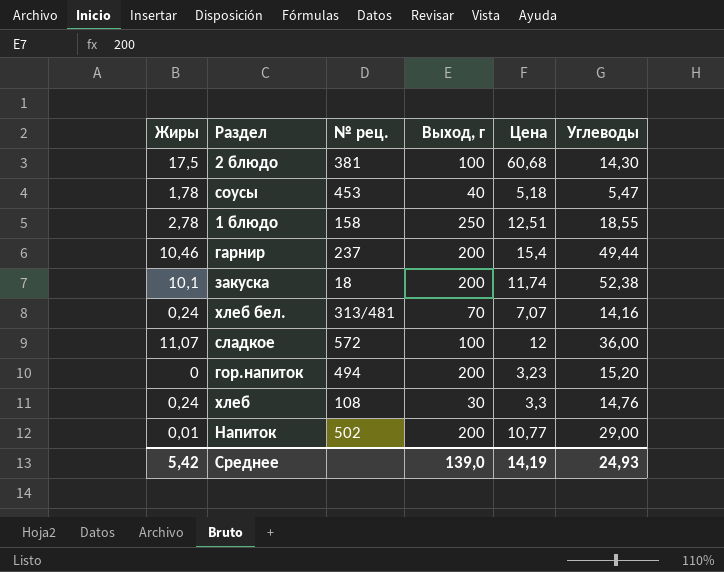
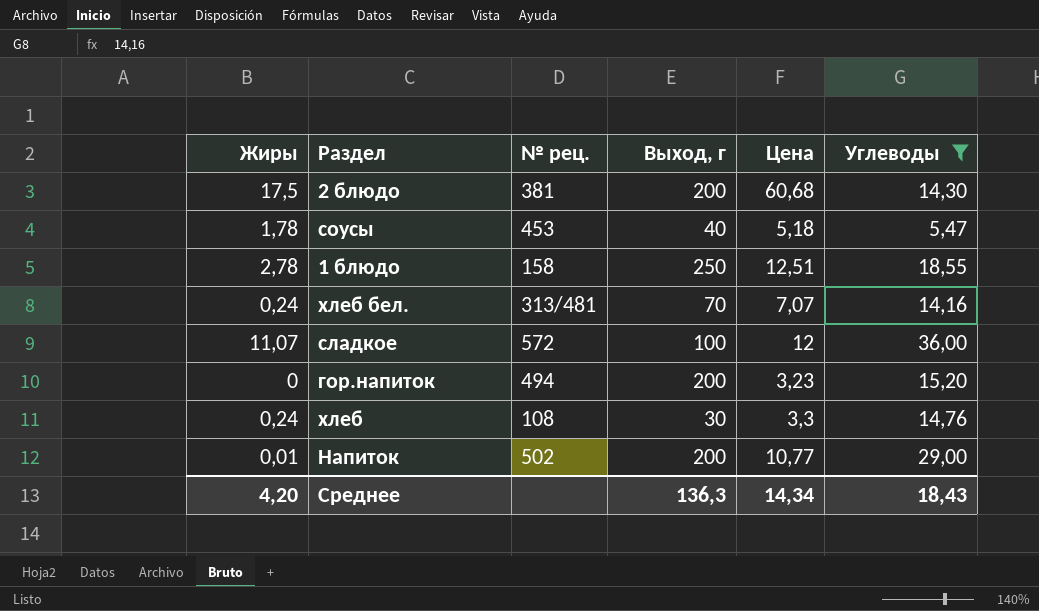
filter: none -> Углеводы <= 36,00
2 блюдо | Выход, г: 100 -> 200
Среднее | Жиры: 5,42 -> 4,20
Среднее | Выход, г: 139,0 -> 136,3
Среднее | Цена: 14,19 -> 14,34
Среднее | Углеводы: 24,93 -> 18,43

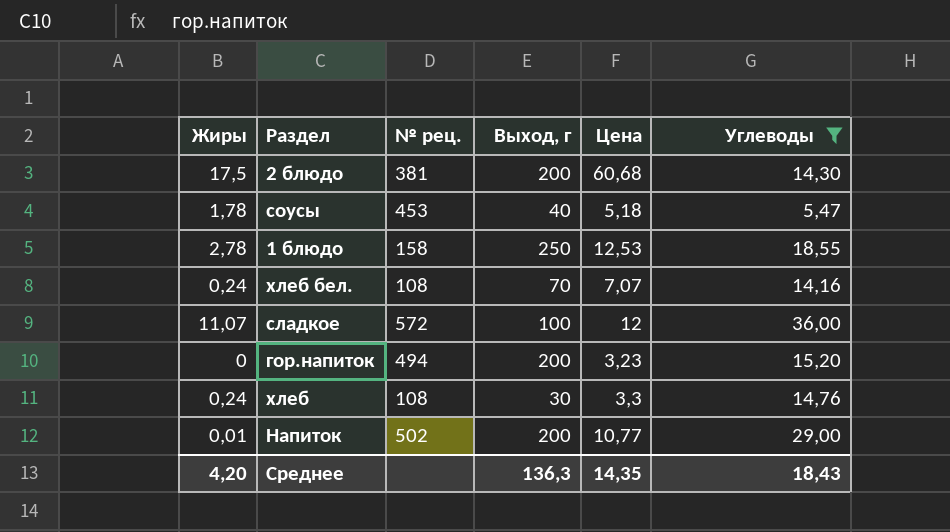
1 блюдо | Цена: 12,51 -> 12,53
хлеб бел. | № рец.: 313/481 -> 108
Среднее | Цена: 14,34 -> 14,35

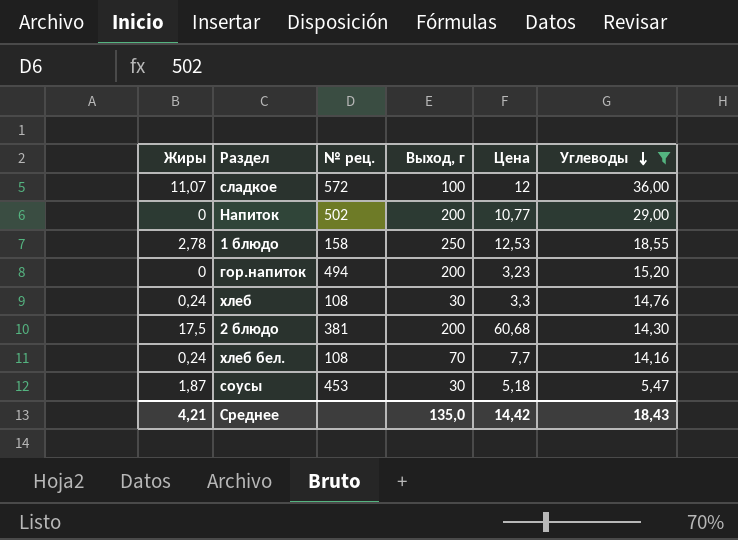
row order: none -> Углеводы descending
Напиток | Жиры: 0,01 -> 0
хлеб бел. | Цена: 7,07 -> 7,7
соусы | Жиры: 1,78 -> 1,87
соусы | Выход, г: 40 -> 30
Среднее | Жиры: 4,20 -> 4,21
Среднее | Выход, г: 136,3 -> 135,0
Среднее | Цена: 14,35 -> 14,42

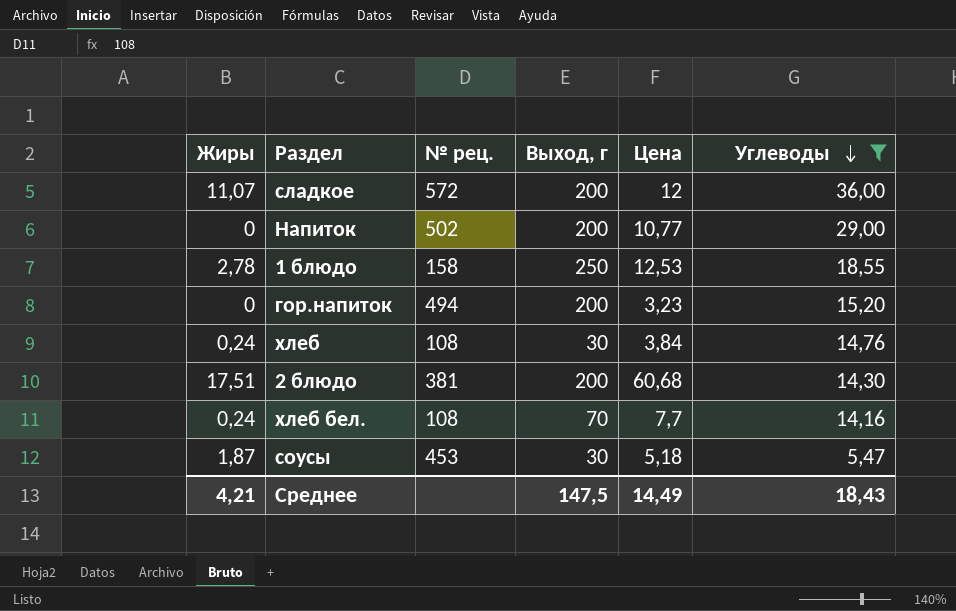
сладкое | Выход, г: 100 -> 200
хлеб | Цена: 3,3 -> 3,84
2 блюдо | Жиры: 17,5 -> 17,51
Среднее | Выход, г: 135,0 -> 147,5
Среднее | Цена: 14,42 -> 14,49

